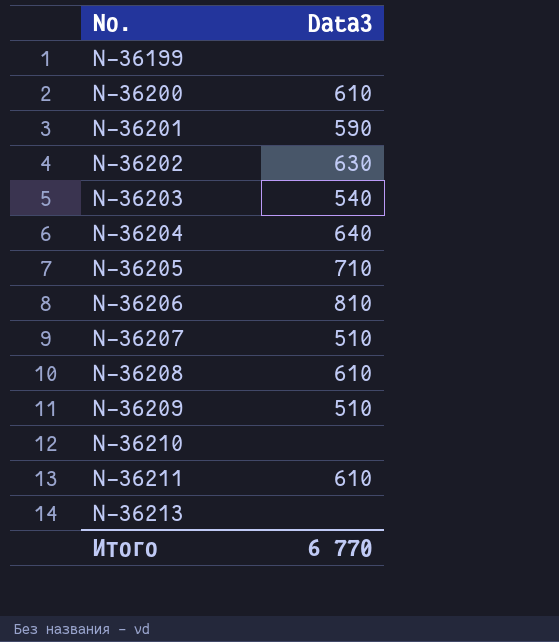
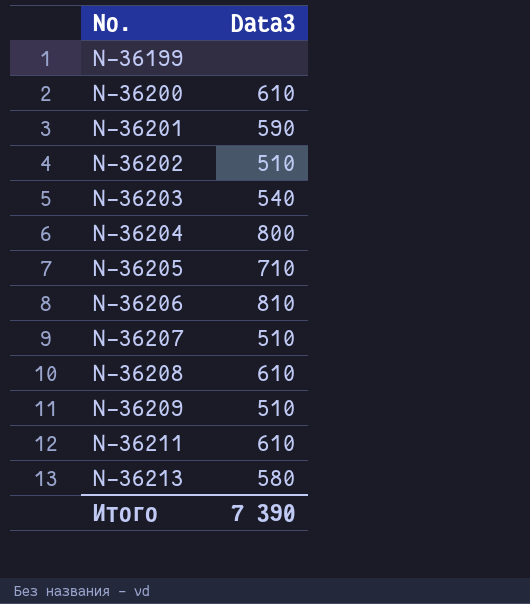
row N-36210: none -> none
N-36202 | Data3: 630 -> 510
N-36204 | Data3: 640 -> 800
N-36213 | Data3: none -> 580
Итого | Data3: 6 770 -> 7 390

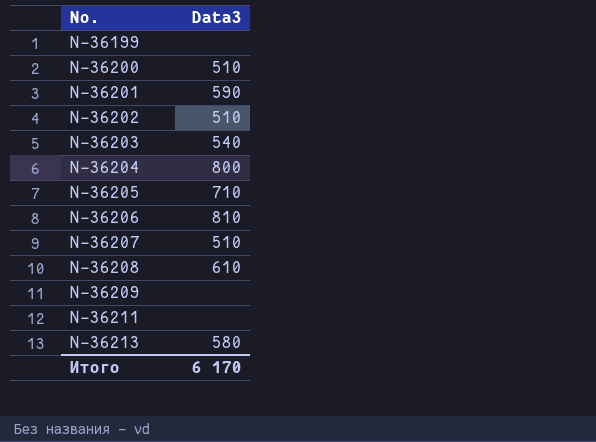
N-36200 | Data3: 610 -> 510
N-36209 | Data3: 510 -> none
N-36211 | Data3: 610 -> none
Итого | Data3: 7 390 -> 6 170

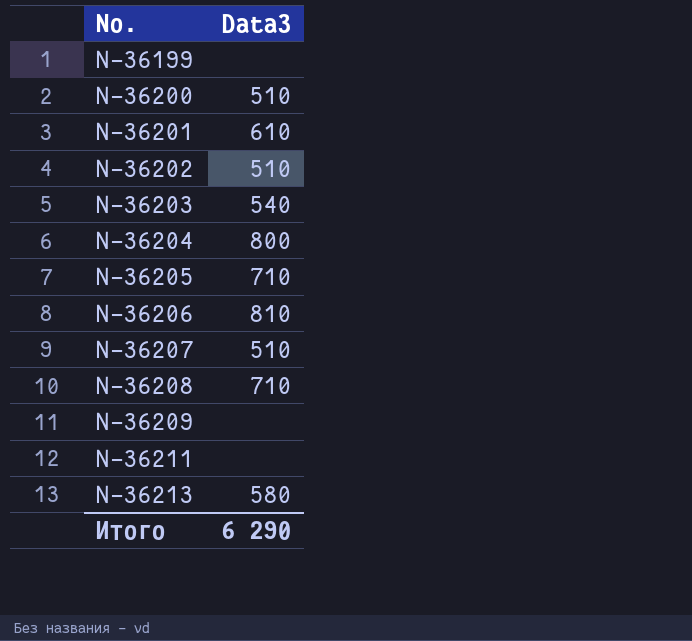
N-36201 | Data3: 590 -> 610
N-36208 | Data3: 610 -> 710
Итого | Data3: 6 170 -> 6 290

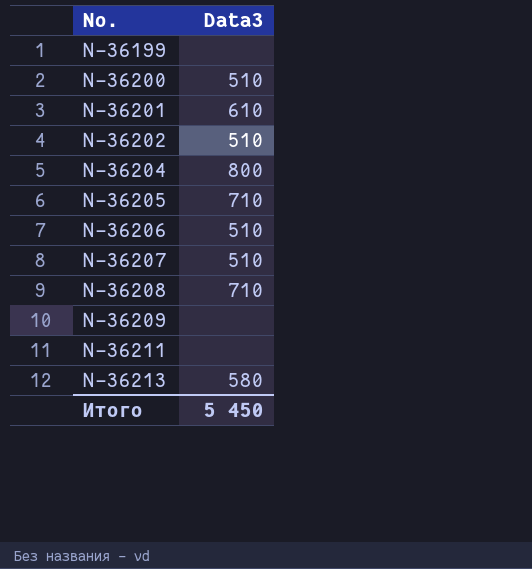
row N-36203: 540 -> none
N-36206 | Data3: 810 -> 510
Итого | Data3: 6 290 -> 5 450

